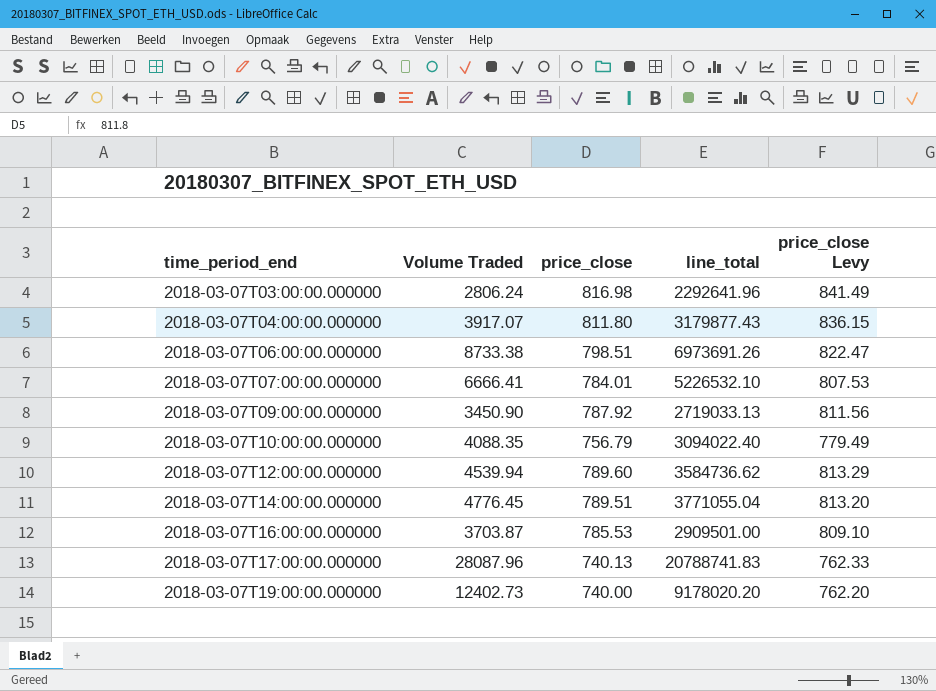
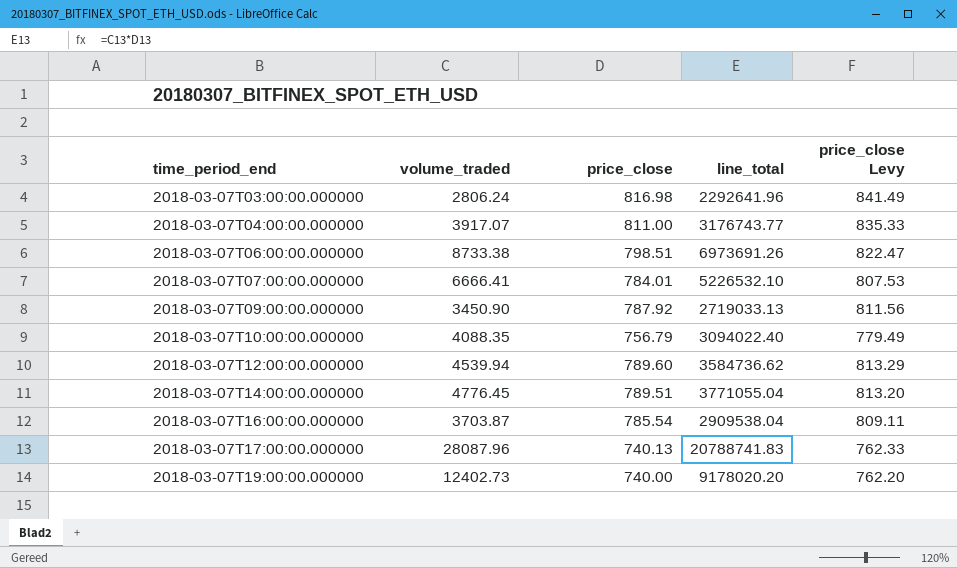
column name: Volume Traded -> volume_traded
2018-03-07T04:00:00.000000 | price_close: 811.80 -> 811.00
2018-03-07T04:00:00.000000 | line_total: 3179877.43 -> 3176743.77
2018-03-07T04:00:00.000000 | price_close Levy: 836.15 -> 835.33
2018-03-07T16:00:00.000000 | price_close: 785.53 -> 785.54
2018-03-07T16:00:00.000000 | line_total: 2909501.00 -> 2909538.04
2018-03-07T16:00:00.000000 | price_close Levy: 809.10 -> 809.11

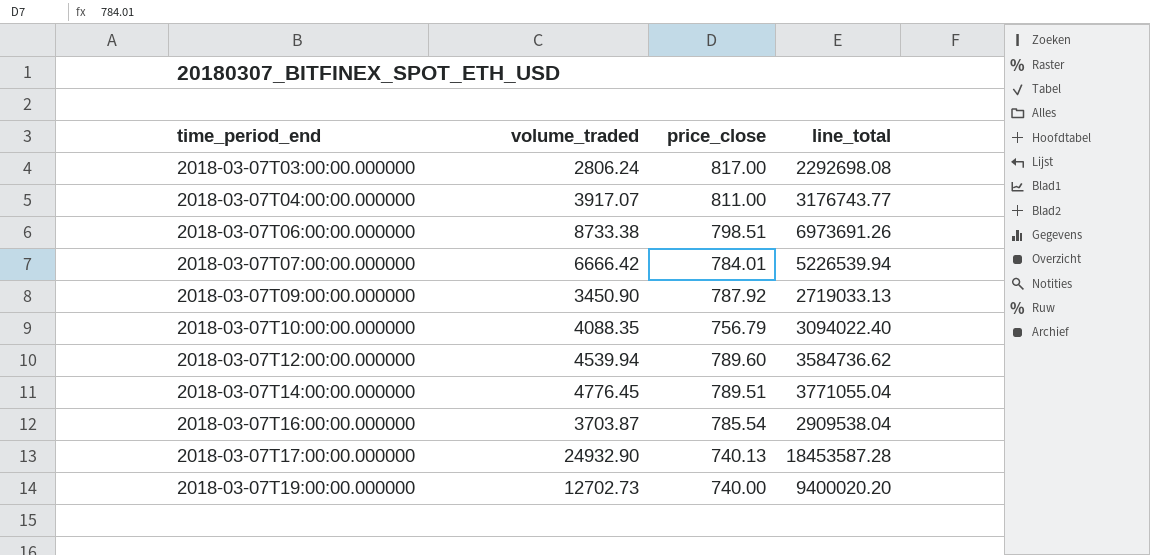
column price_close Levy | formula: [price_close] * 1.03 -> none
2018-03-07T03:00:00.000000 | price_close: 816.98 -> 817.00
2018-03-07T03:00:00.000000 | line_total: 2292641.96 -> 2292698.08
2018-03-07T07:00:00.000000 | volume_traded: 6666.41 -> 6666.42
2018-03-07T07:00:00.000000 | line_total: 5226532.10 -> 5226539.94
2018-03-07T17:00:00.000000 | volume_traded: 28087.96 -> 24932.90
2018-03-07T17:00:00.000000 | line_total: 20788741.83 -> 18453587.28
2018-03-07T19:00:00.000000 | volume_traded: 12402.73 -> 12702.73
2018-03-07T19:00:00.000000 | line_total: 9178020.20 -> 9400020.20

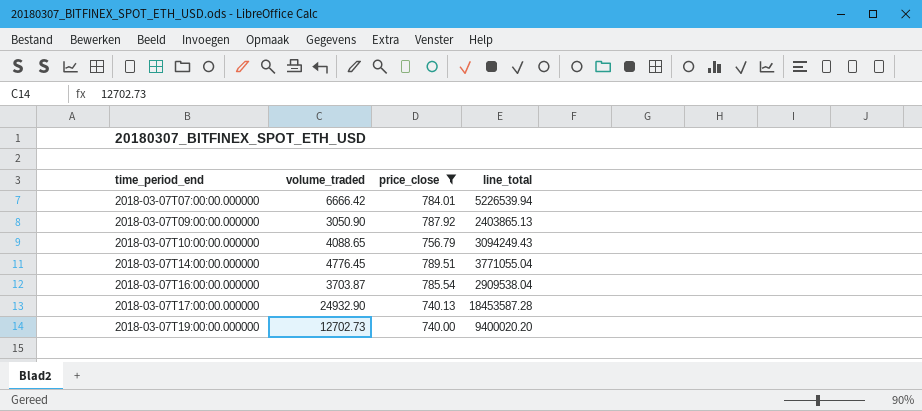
filter: none -> price_close <= 789.51
2018-03-07T09:00:00.000000 | volume_traded: 3450.90 -> 3050.90
2018-03-07T09:00:00.000000 | line_total: 2719033.13 -> 2403865.13
2018-03-07T10:00:00.000000 | volume_traded: 4088.35 -> 4088.65
2018-03-07T10:00:00.000000 | line_total: 3094022.40 -> 3094249.43

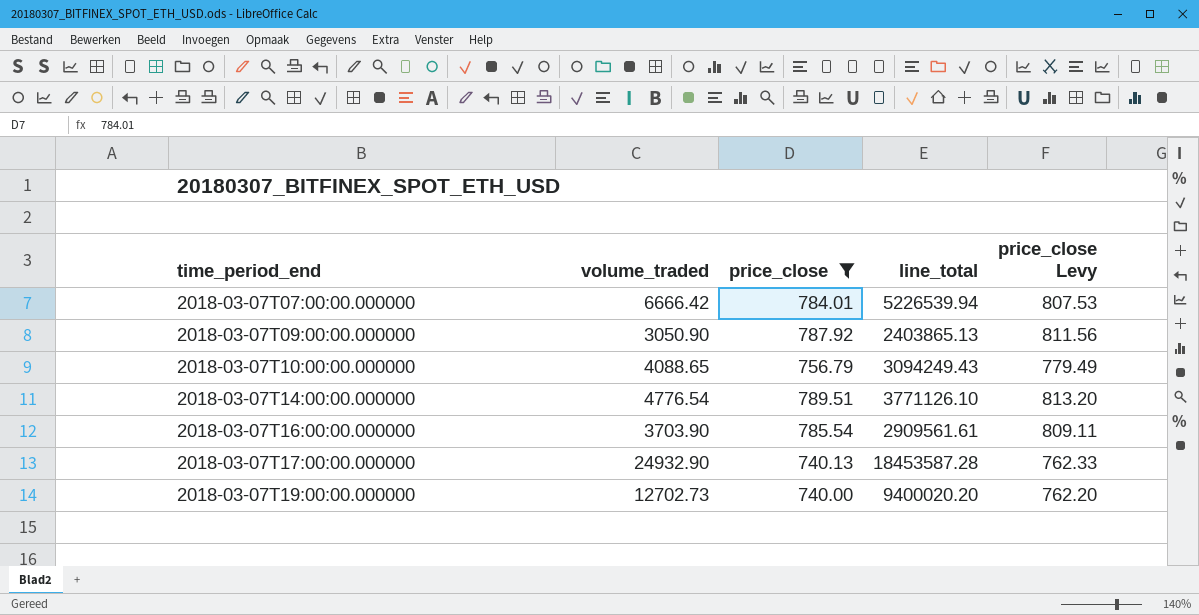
column price_close Levy | formula: none -> [price_close] * 1.03
2018-03-07T14:00:00.000000 | volume_traded: 4776.45 -> 4776.54
2018-03-07T14:00:00.000000 | line_total: 3771055.04 -> 3771126.10
2018-03-07T16:00:00.000000 | volume_traded: 3703.87 -> 3703.90
2018-03-07T16:00:00.000000 | line_total: 2909538.04 -> 2909561.61

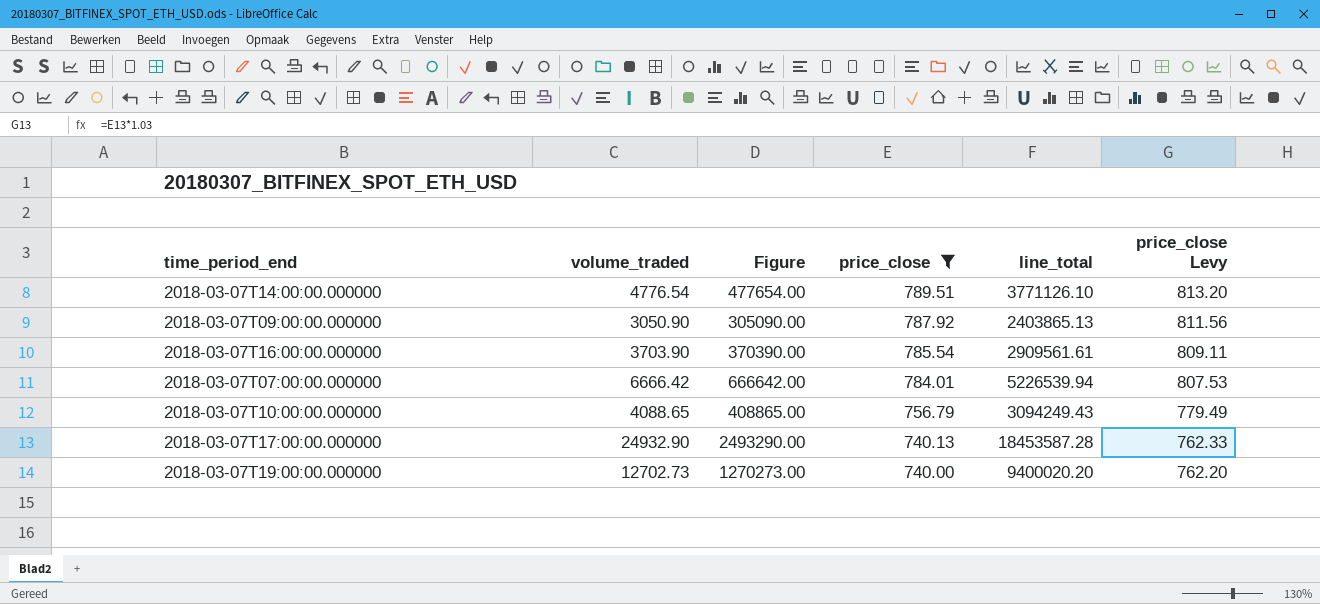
row order: time_period_end ascending -> price_close descending
column Figure | formula: none -> [volume_traded] * 100

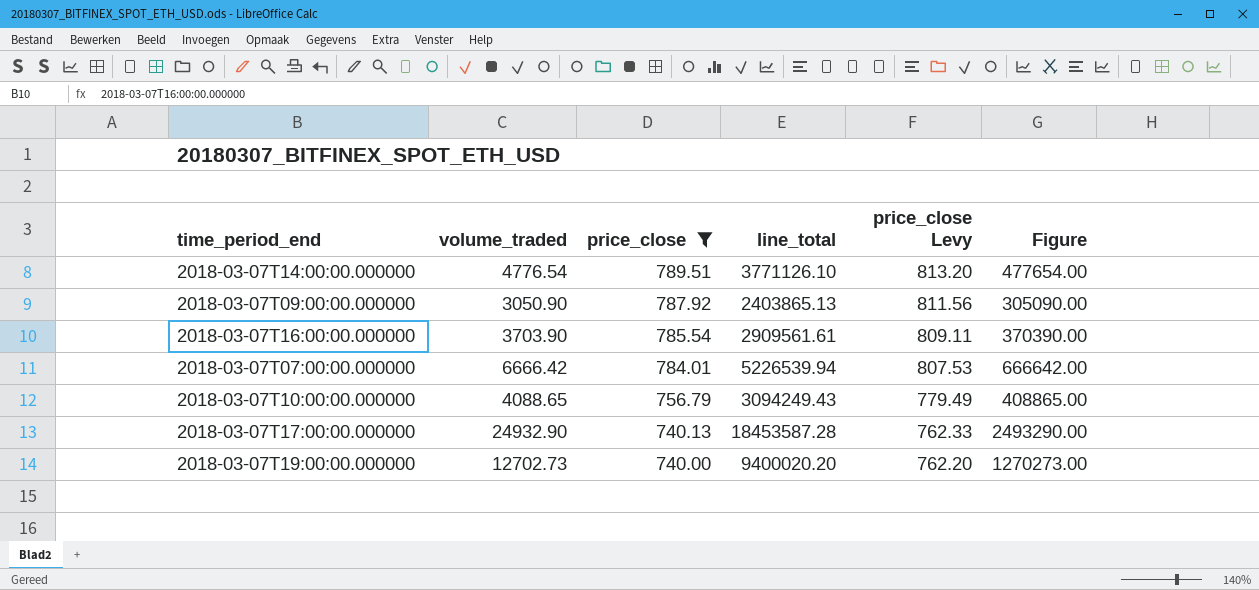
column Figure | position: 3 -> 6

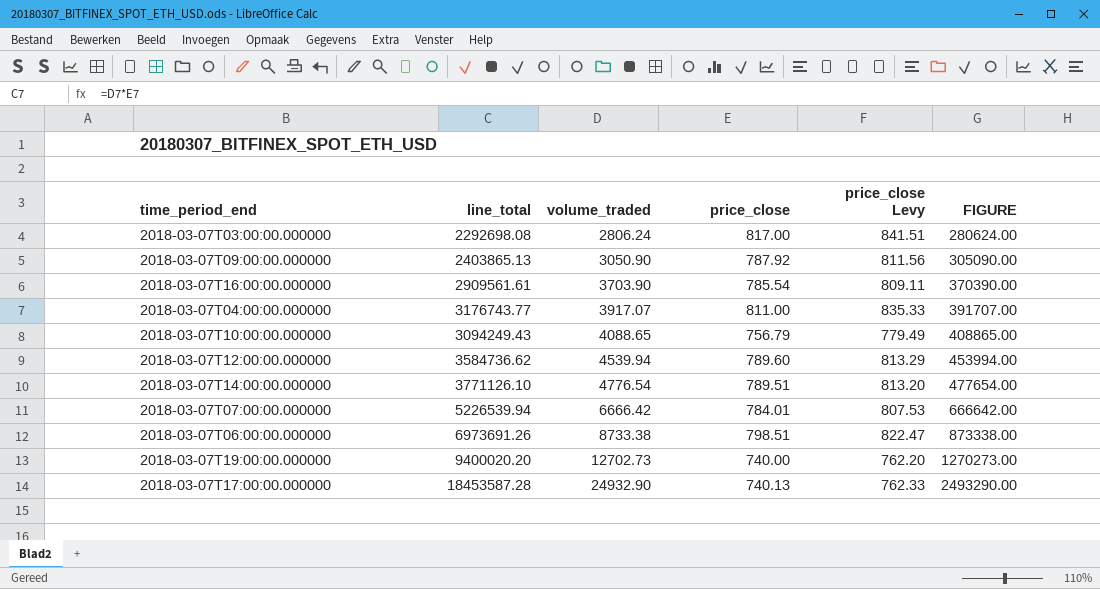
filter: price_close <= 789.51 -> none
row order: price_close descending -> volume_traded ascending
column line_total | position: 4 -> 2
column name: Figure -> FIGURE

